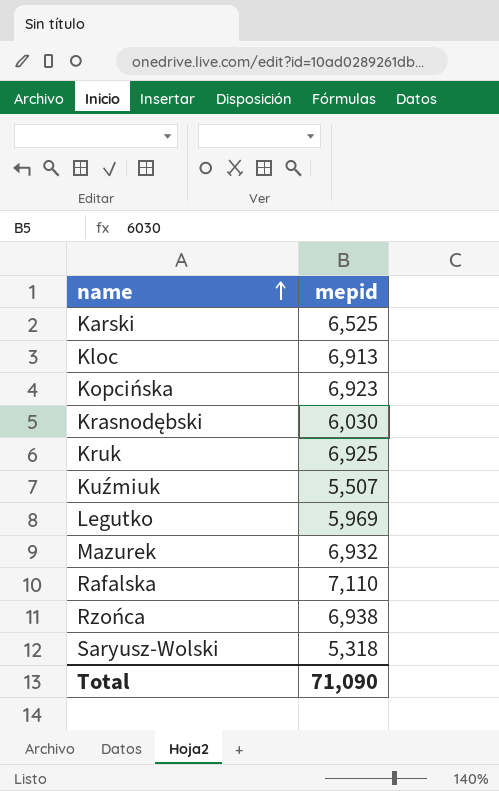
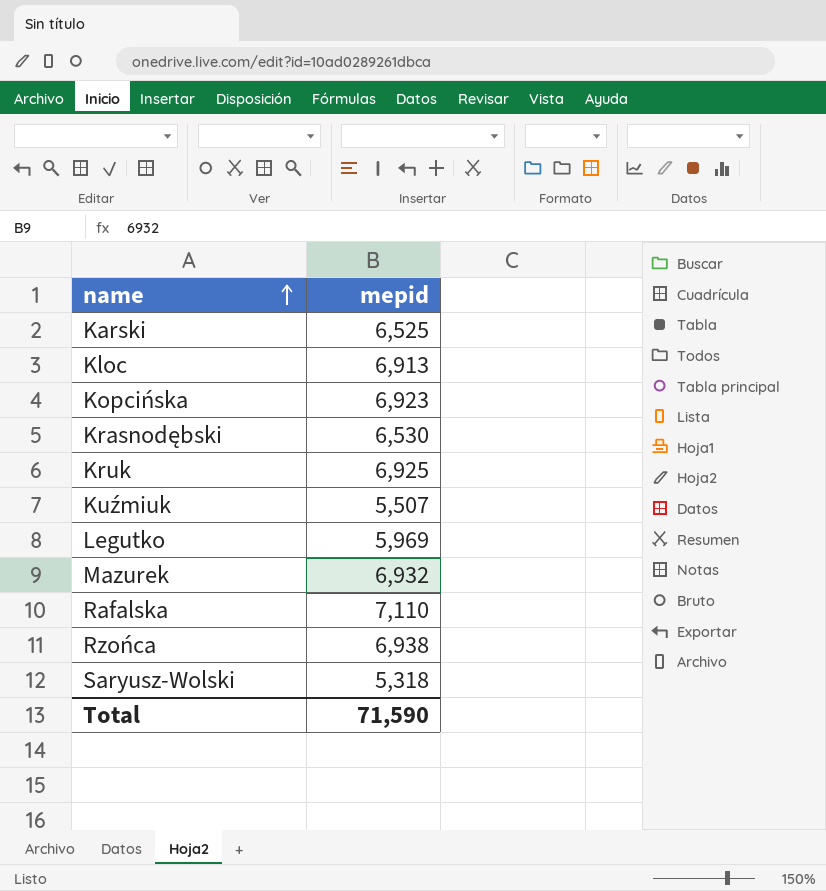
Krasnodębski | mepid: 6,030 -> 6,530
Total | mepid: 71,090 -> 71,590

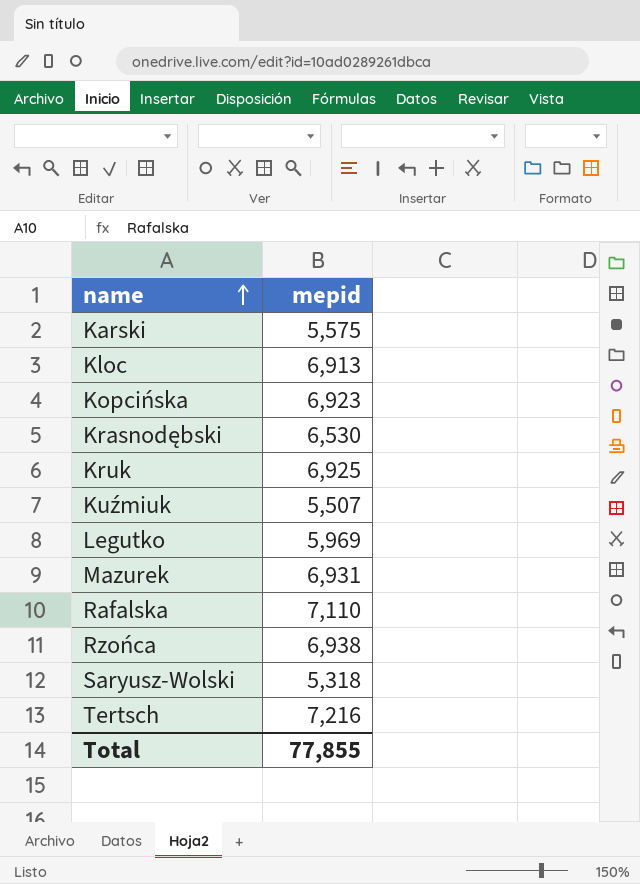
Karski | mepid: 6,525 -> 5,575
Mazurek | mepid: 6,932 -> 6,931
row Tertsch: none -> 7,216
Total | mepid: 71,590 -> 77,855

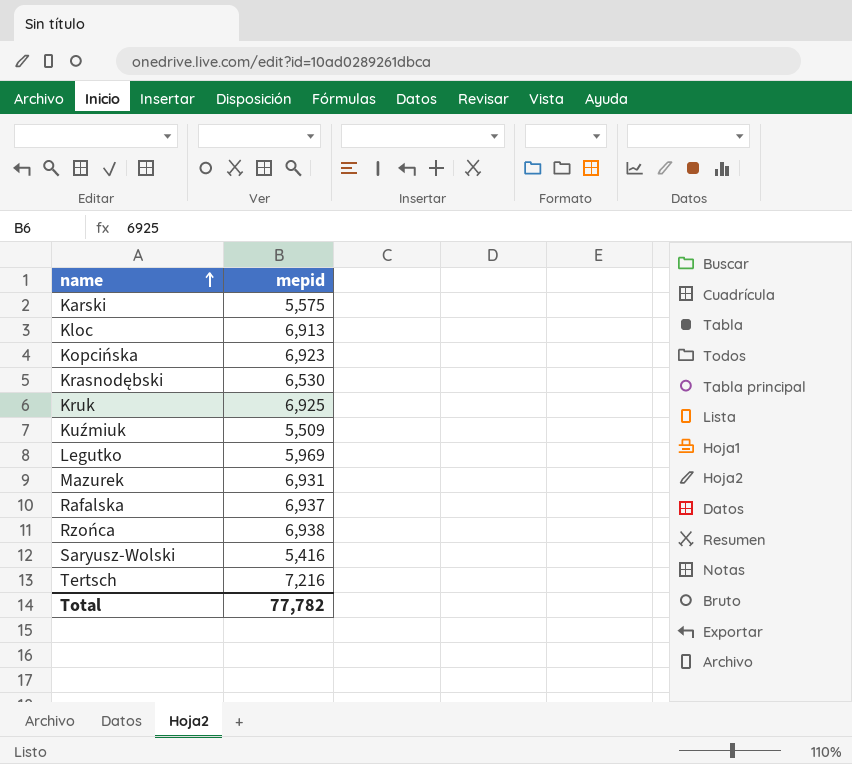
Kuźmiuk | mepid: 5,507 -> 5,509
Rafalska | mepid: 7,110 -> 6,937
Saryusz-Wolski | mepid: 5,318 -> 5,416
Total | mepid: 77,855 -> 77,782

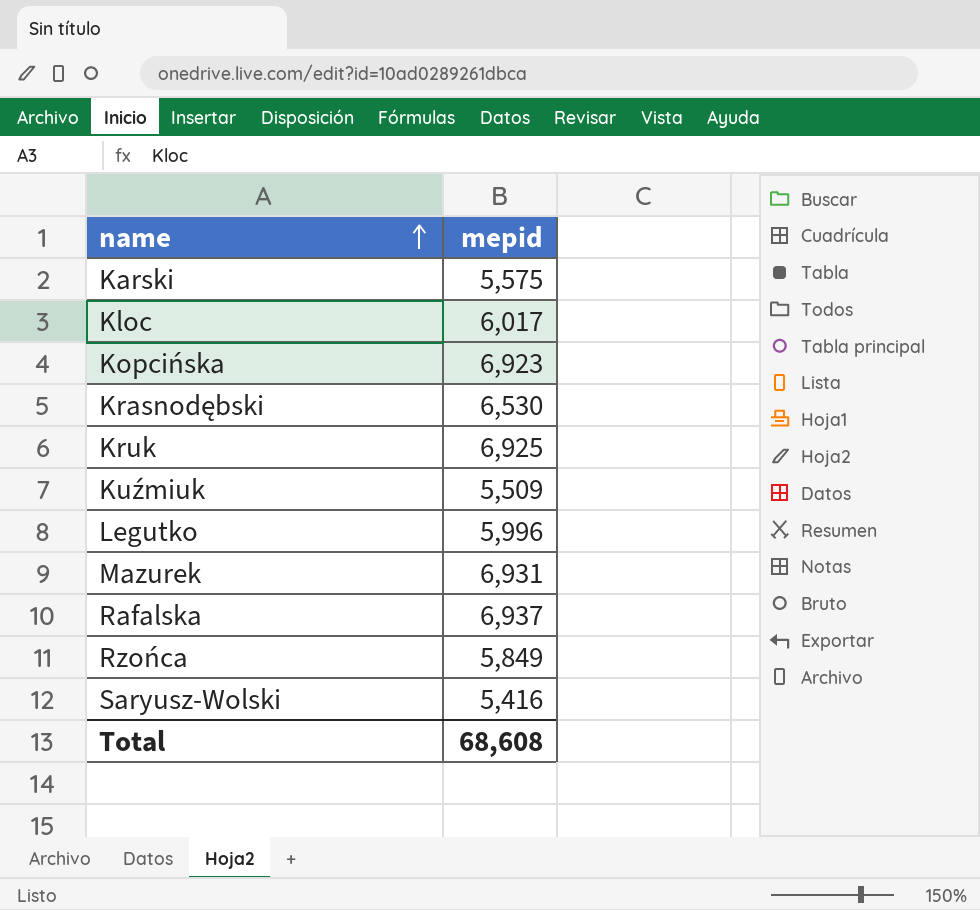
row Tertsch: 7,216 -> none
Kloc | mepid: 6,913 -> 6,017
Legutko | mepid: 5,969 -> 5,996
Rzońca | mepid: 6,938 -> 5,849
Total | mepid: 77,782 -> 68,608

